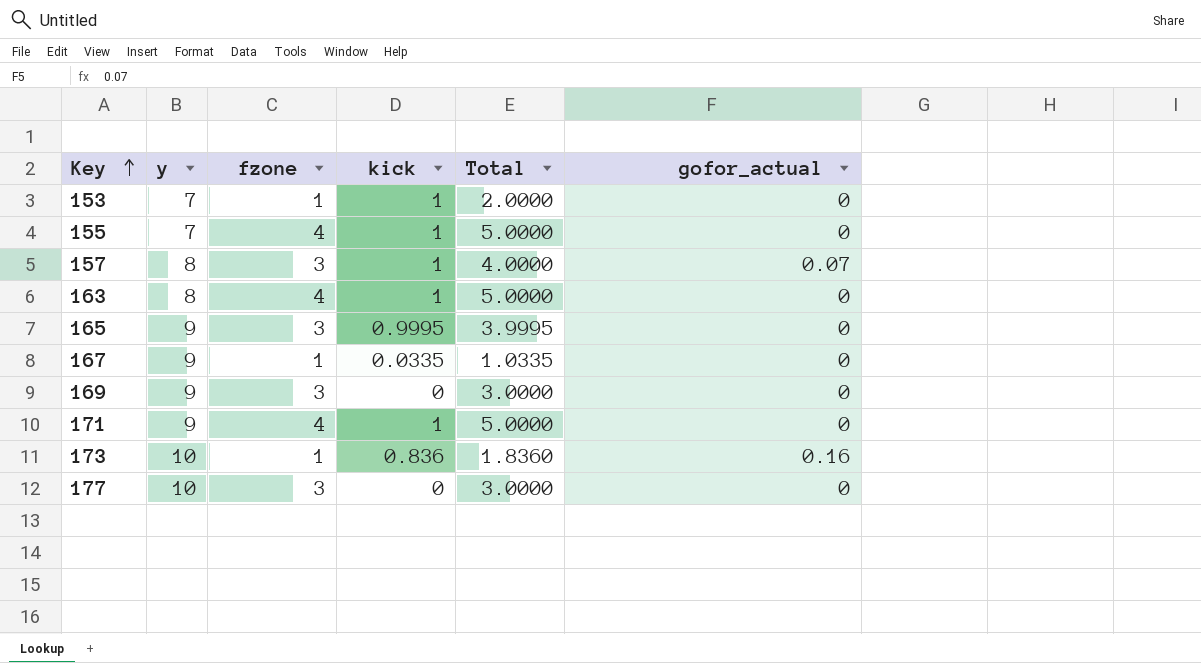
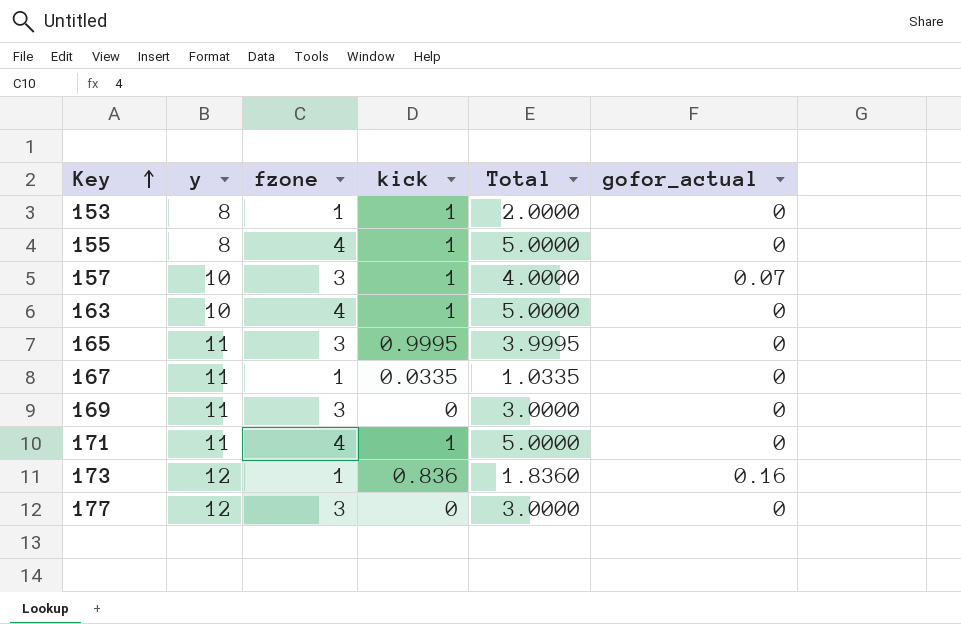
153 | y: 7 -> 8
155 | y: 7 -> 8
157 | y: 8 -> 10
163 | y: 8 -> 10
165 | y: 9 -> 11
167 | y: 9 -> 11
169 | y: 9 -> 11
171 | y: 9 -> 11
173 | y: 10 -> 12
177 | y: 10 -> 12

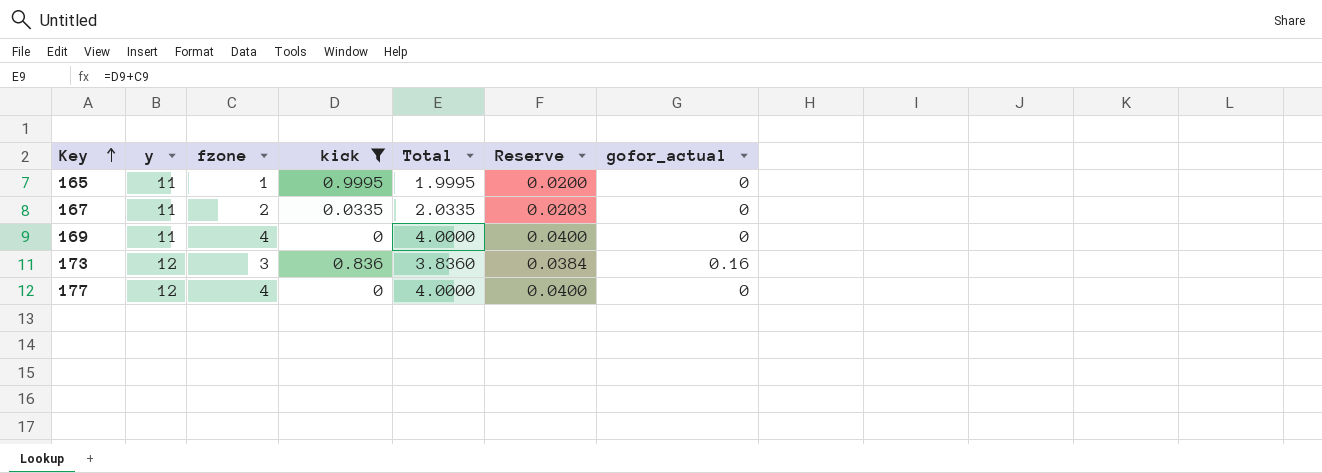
filter: none -> kick != 1
column Reserve | formula: none -> [Total] * 0.01
165 | fzone: 3 -> 1
165 | Total: 3.9995 -> 1.9995
167 | fzone: 1 -> 2
167 | Total: 1.0335 -> 2.0335
169 | fzone: 3 -> 4
169 | Total: 3.0000 -> 4.0000
173 | fzone: 1 -> 3
173 | Total: 1.8360 -> 3.8360
177 | fzone: 3 -> 4
177 | Total: 3.0000 -> 4.0000

